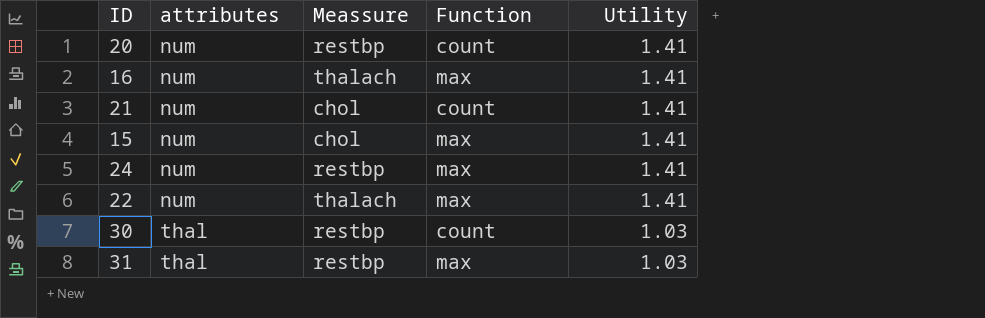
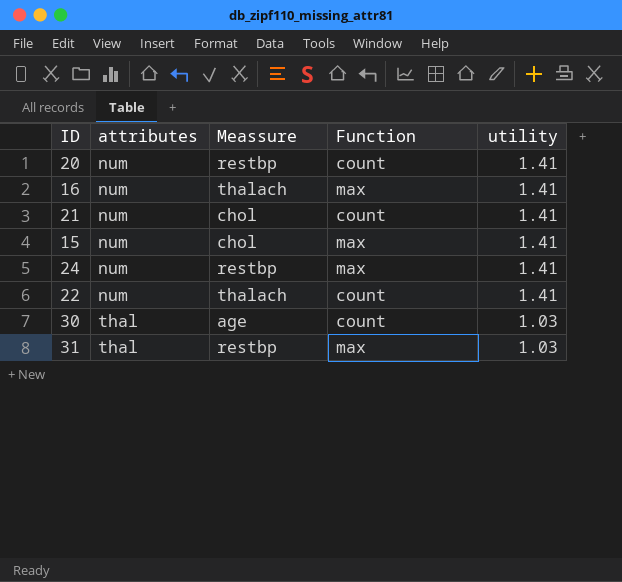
column name: Utility -> utility
22 | Function: max -> count
30 | Meassure: restbp -> age

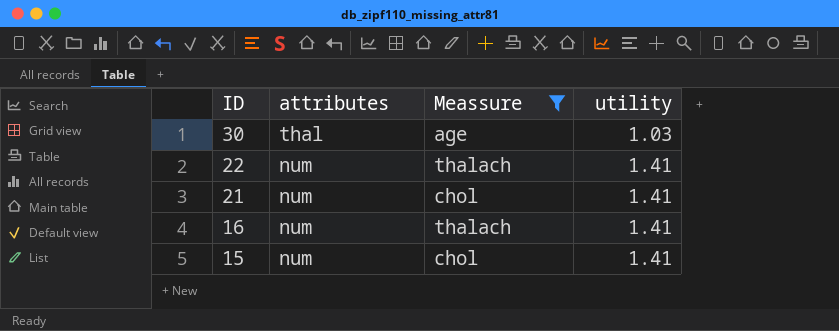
filter: none -> Meassure != restbp
row order: attributes ascending -> ID descending
column Function | position: 4 -> none

